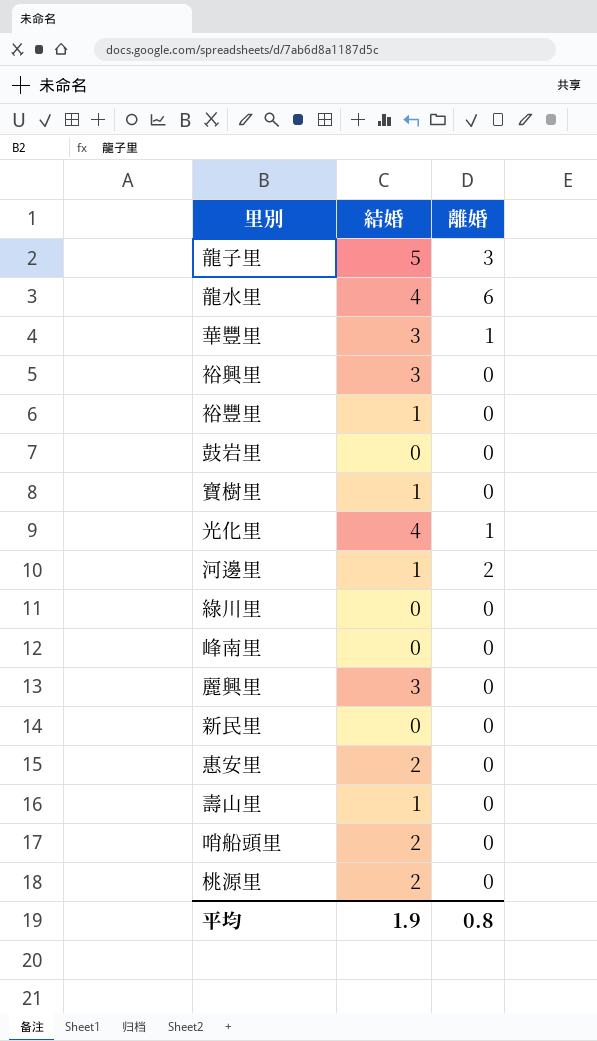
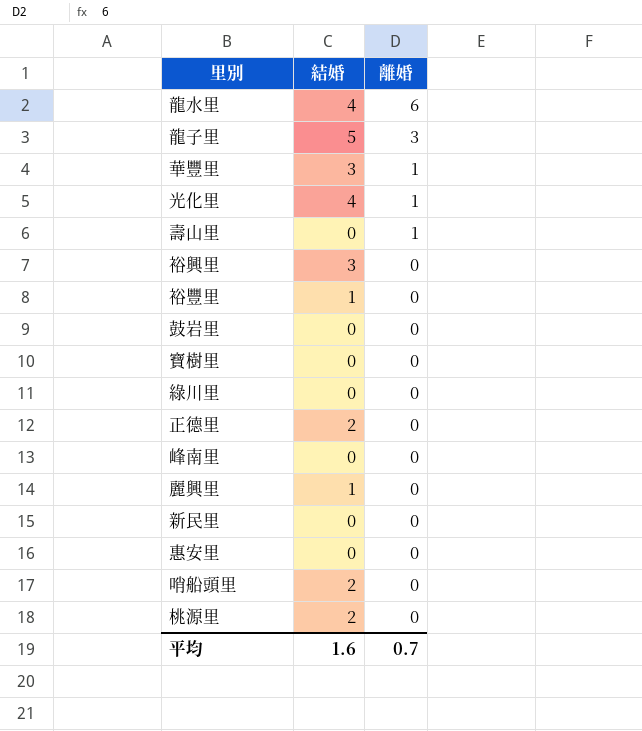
row order: none -> 離婚 descending
row 河邊里: 1 | 2 -> none
壽山里 | 結婚: 1 -> 0
壽山里 | 離婚: 0 -> 1
寶樹里 | 結婚: 1 -> 0
row 正德里: none -> 2 | 0
麗興里 | 結婚: 3 -> 1
惠安里 | 結婚: 2 -> 0
平均 | 結婚: 1.9 -> 1.6
平均 | 離婚: 0.8 -> 0.7

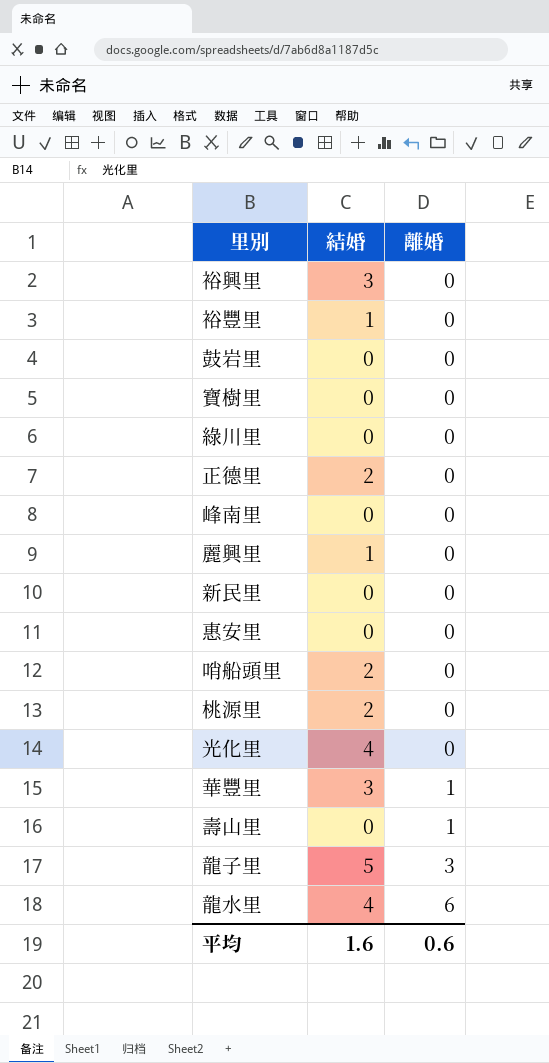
row order: 離婚 descending -> 離婚 ascending
光化里 | 離婚: 1 -> 0
平均 | 離婚: 0.7 -> 0.6

